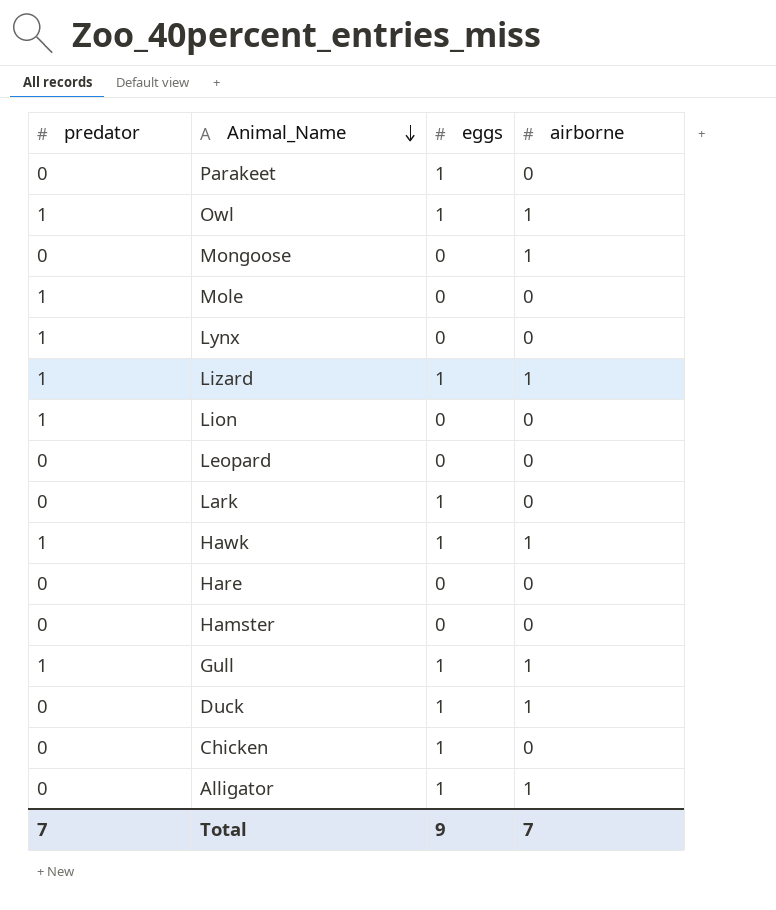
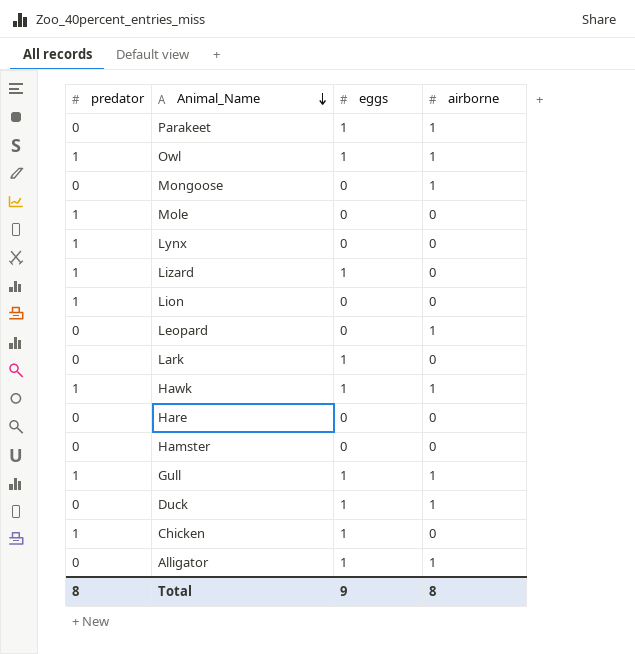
Parakeet | airborne: 0 -> 1
Lizard | airborne: 1 -> 0
Leopard | airborne: 0 -> 1
Chicken | predator: 0 -> 1
Total | predator: 7 -> 8
Total | airborne: 7 -> 8

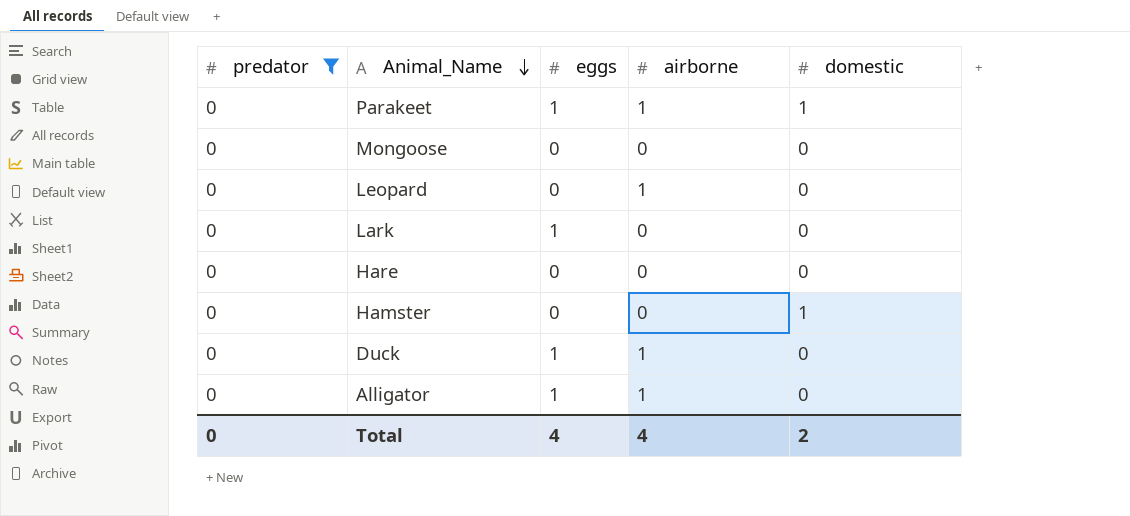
filter: none -> predator = 0
column domestic | position: none -> 5
Mongoose | airborne: 1 -> 0
Total | predator: 8 -> 0
Total | eggs: 9 -> 4
Total | airborne: 8 -> 4

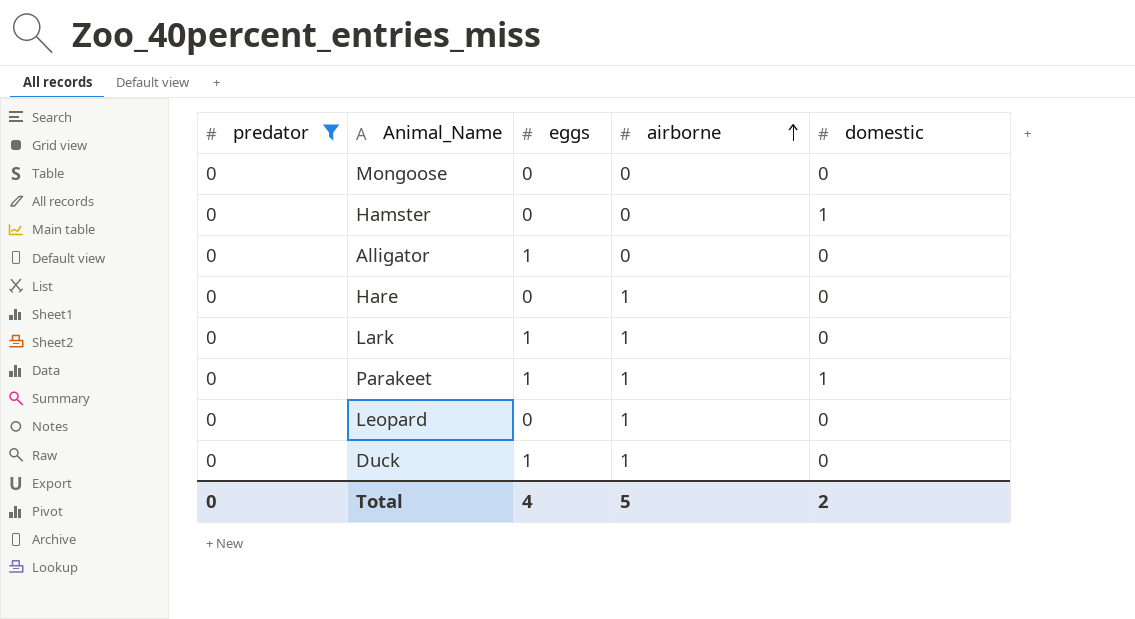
row order: Animal_Name descending -> airborne ascending
Alligator | airborne: 1 -> 0
Hare | airborne: 0 -> 1
Lark | airborne: 0 -> 1
Total | airborne: 4 -> 5

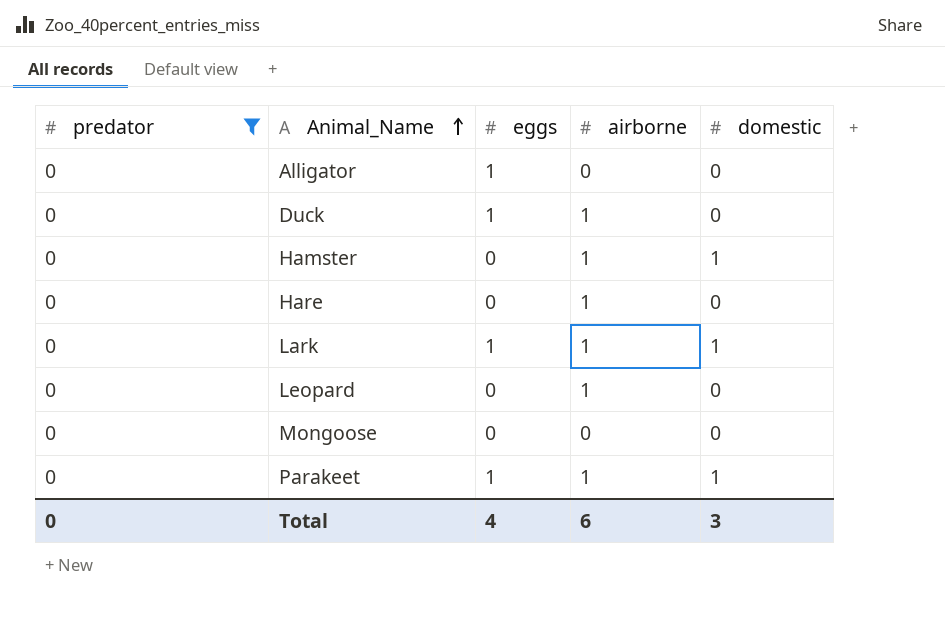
row order: airborne ascending -> Animal_Name ascending
Hamster | airborne: 0 -> 1
Lark | domestic: 0 -> 1
Total | airborne: 5 -> 6
Total | domestic: 2 -> 3

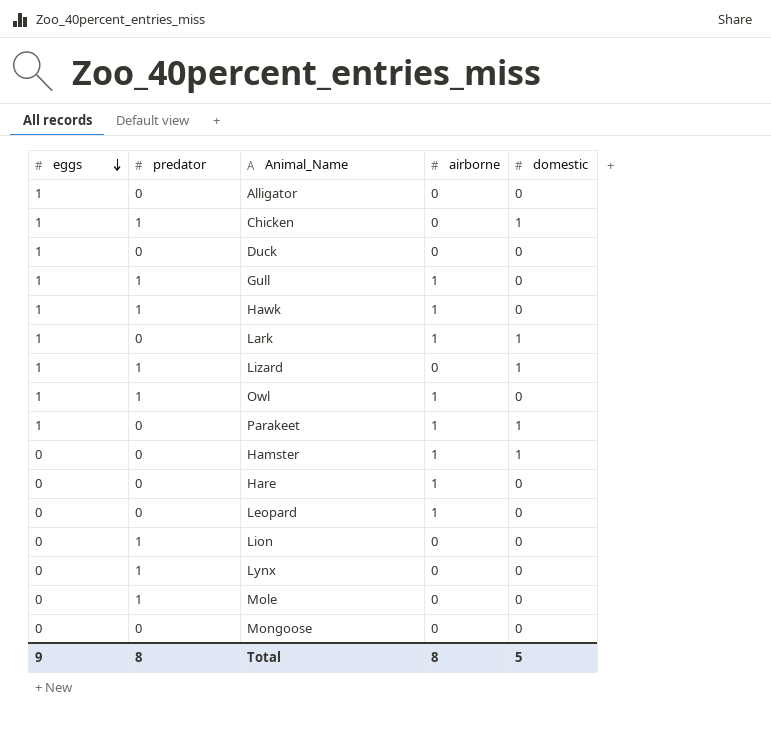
filter: predator = 0 -> none
row order: Animal_Name ascending -> eggs descending
column eggs | position: 3 -> 1
Duck | airborne: 1 -> 0
Total | eggs: 4 -> 9
Total | predator: 0 -> 8
Total | airborne: 6 -> 8
Total | domestic: 3 -> 5

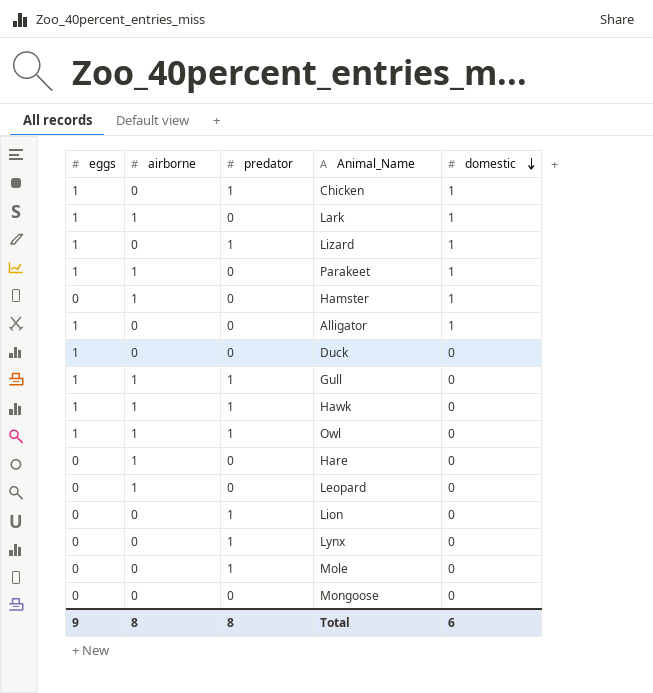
row order: eggs descending -> domestic descending
column airborne | position: 4 -> 2
Alligator | domestic: 0 -> 1
Total | domestic: 5 -> 6

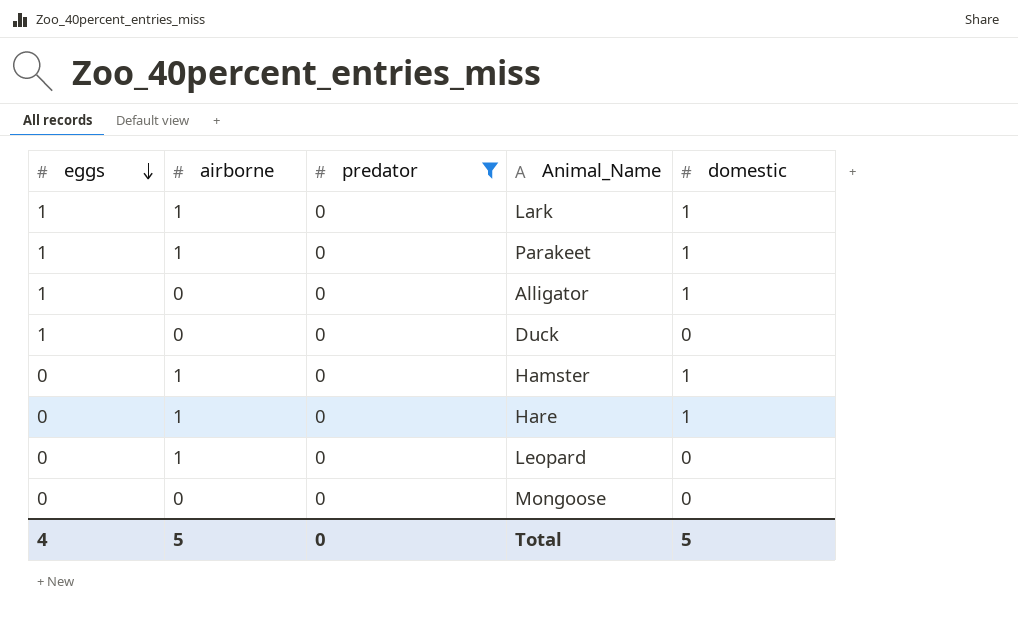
filter: none -> predator = 0
row order: domestic descending -> eggs descending
Hare | domestic: 0 -> 1
Total | eggs: 9 -> 4
Total | airborne: 8 -> 5
Total | predator: 8 -> 0
Total | domestic: 6 -> 5

